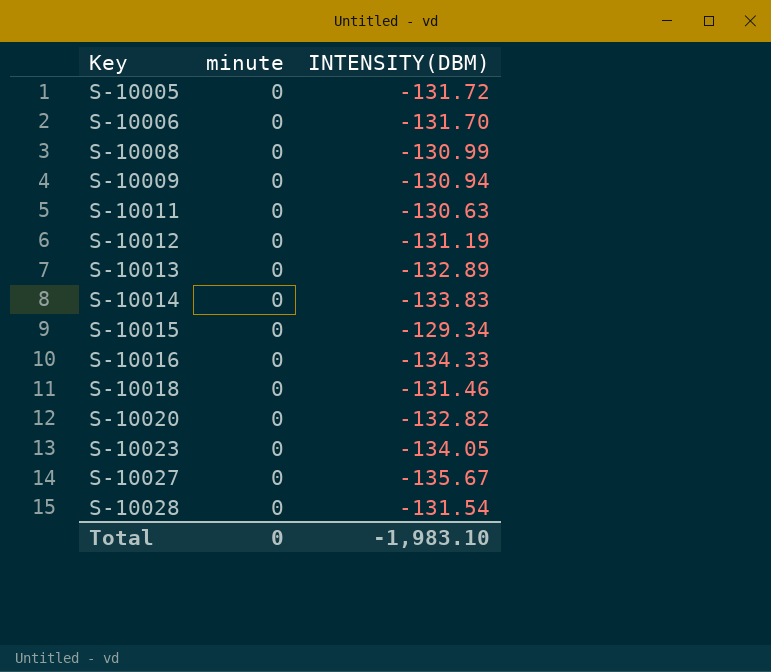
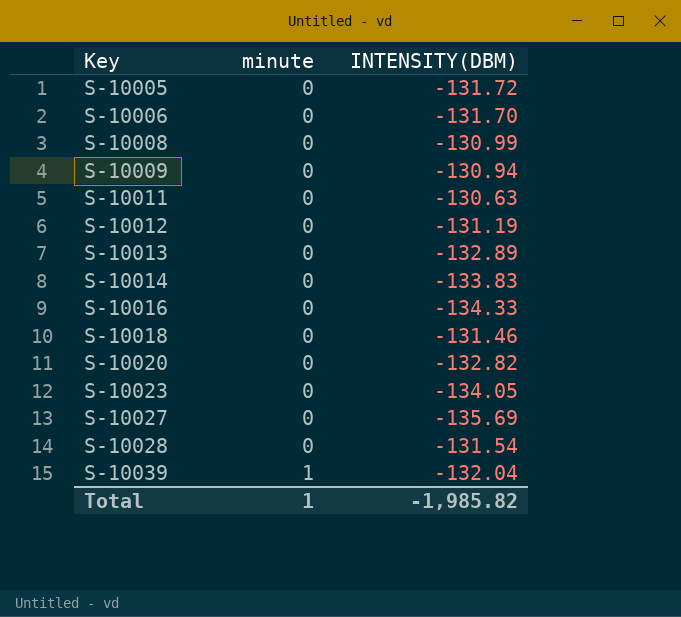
row S-10015: 0 | -129.34 -> none
S-10027 | INTENSITY(DBM): -135.67 -> -135.69
row S-10039: none -> 1 | -132.04
Total | minute: 0 -> 1
Total | INTENSITY(DBM): -1,983.10 -> -1,985.82

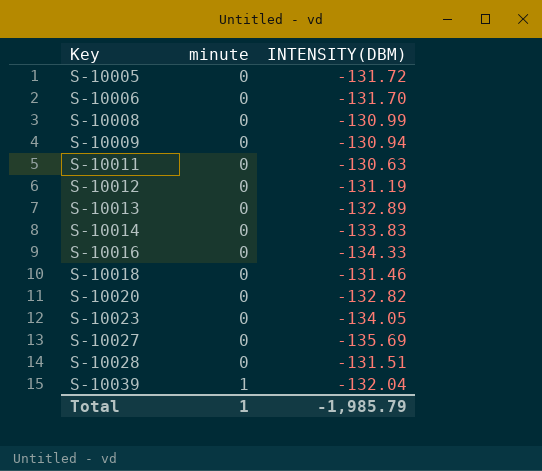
S-10028 | INTENSITY(DBM): -131.54 -> -131.51
Total | INTENSITY(DBM): -1,985.82 -> -1,985.79

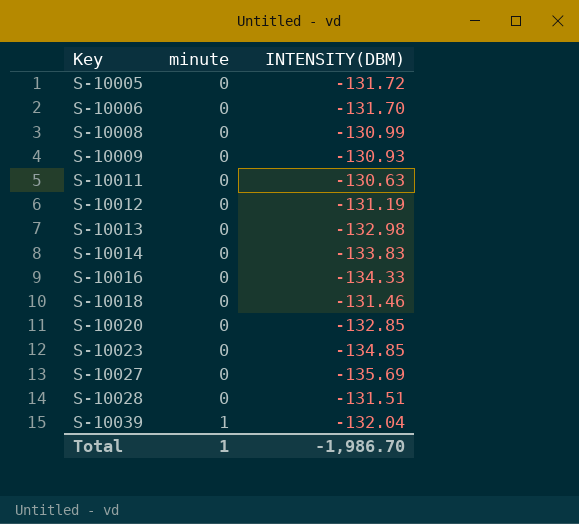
S-10009 | INTENSITY(DBM): -130.94 -> -130.93
S-10013 | INTENSITY(DBM): -132.89 -> -132.98
S-10020 | INTENSITY(DBM): -132.82 -> -132.85
S-10023 | INTENSITY(DBM): -134.05 -> -134.85
Total | INTENSITY(DBM): -1,985.79 -> -1,986.70

